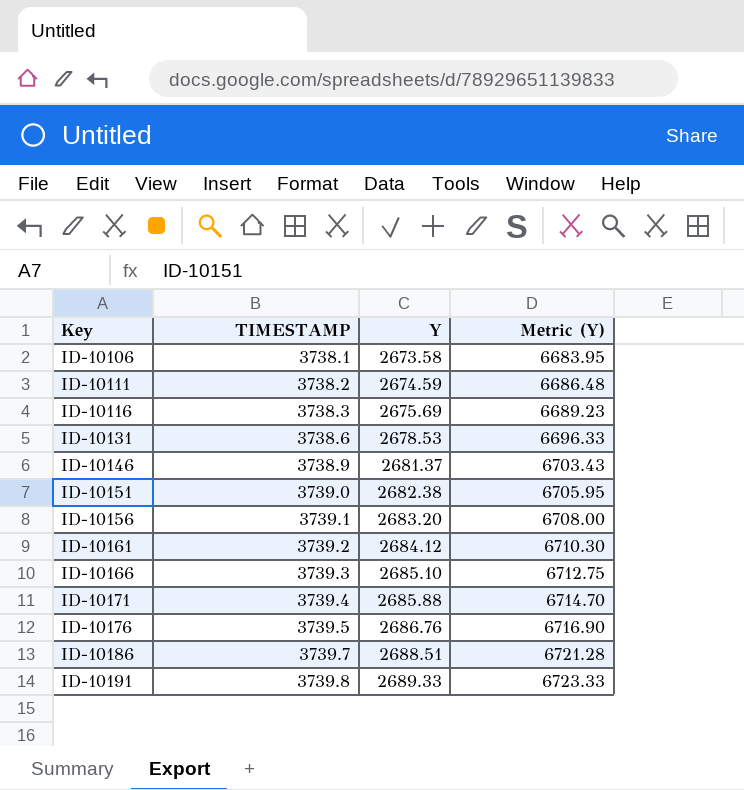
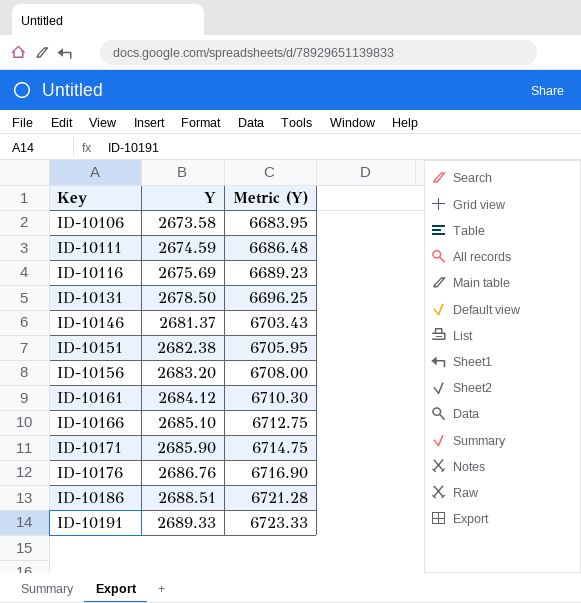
column TIMESTAMP | position: 2 -> none
ID-10131 | Y: 2678.53 -> 2678.50
ID-10131 | Metric (Y): 6696.33 -> 6696.25
ID-10171 | Y: 2685.88 -> 2685.90
ID-10171 | Metric (Y): 6714.70 -> 6714.75

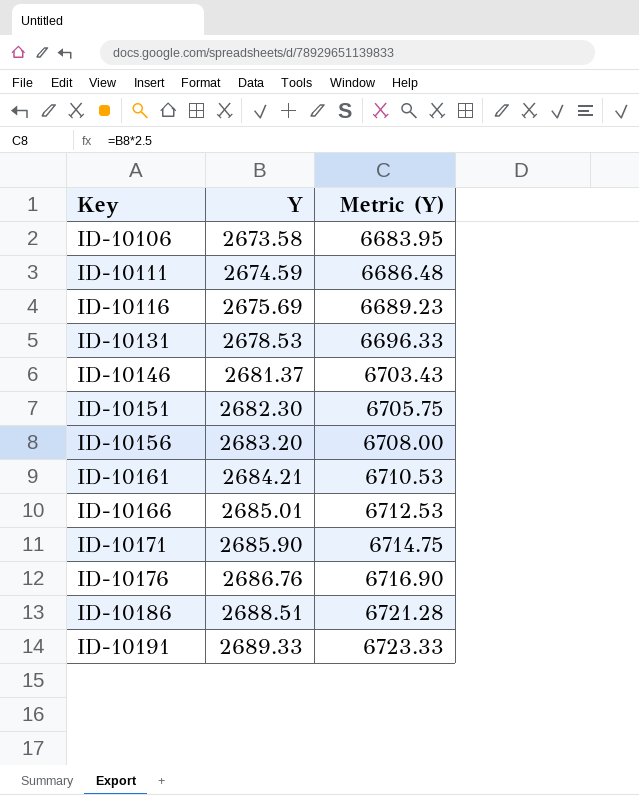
ID-10131 | Y: 2678.50 -> 2678.53
ID-10131 | Metric (Y): 6696.25 -> 6696.33
ID-10151 | Y: 2682.38 -> 2682.30
ID-10151 | Metric (Y): 6705.95 -> 6705.75
ID-10161 | Y: 2684.12 -> 2684.21
ID-10161 | Metric (Y): 6710.30 -> 6710.53
ID-10166 | Y: 2685.10 -> 2685.01
ID-10166 | Metric (Y): 6712.75 -> 6712.53

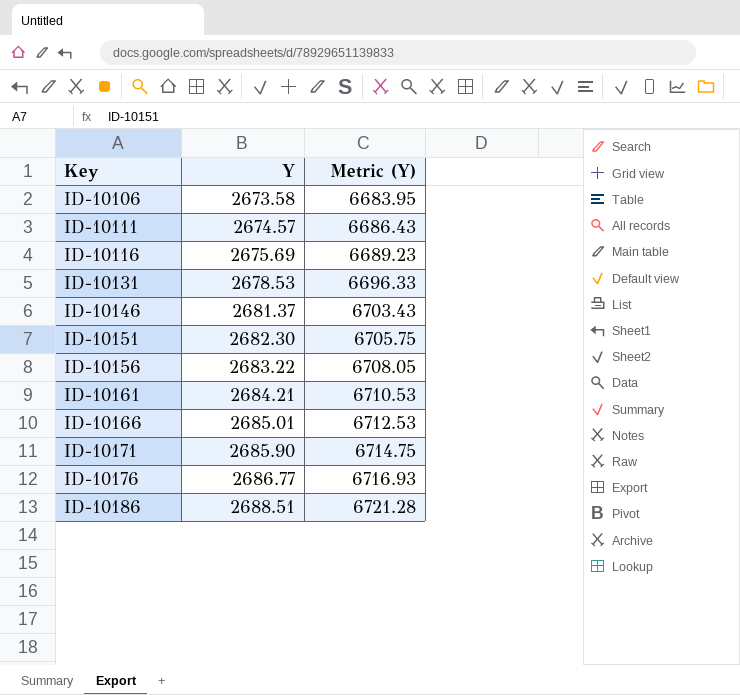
row ID-10191: 2689.33 | 6723.33 -> none
ID-10111 | Y: 2674.59 -> 2674.57
ID-10111 | Metric (Y): 6686.48 -> 6686.43
ID-10156 | Y: 2683.20 -> 2683.22
ID-10156 | Metric (Y): 6708.00 -> 6708.05
ID-10176 | Y: 2686.76 -> 2686.77
ID-10176 | Metric (Y): 6716.90 -> 6716.93

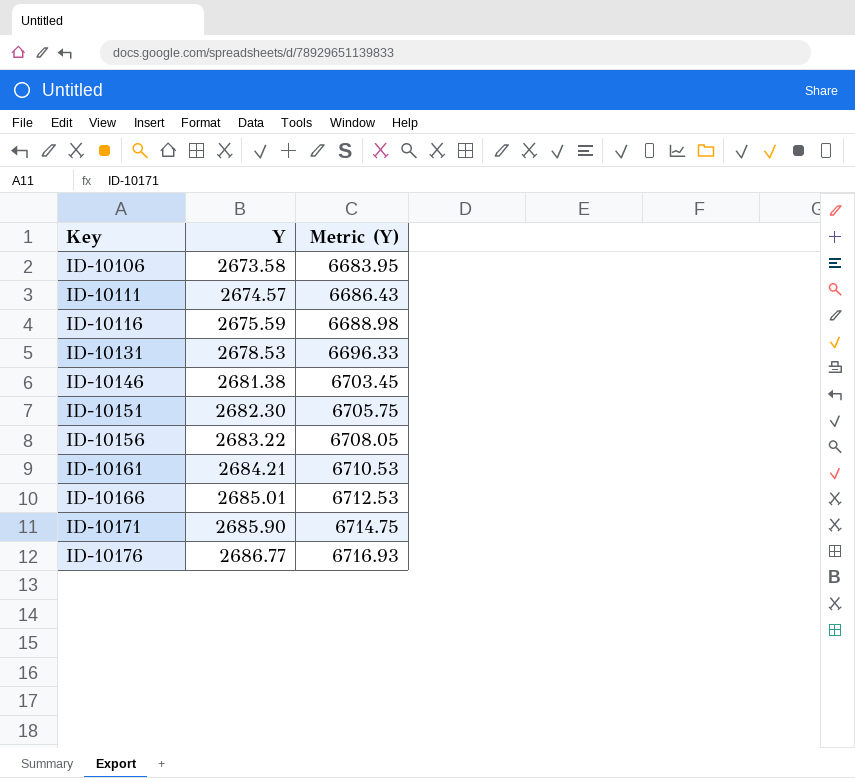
row ID-10186: 2688.51 | 6721.28 -> none
ID-10116 | Y: 2675.69 -> 2675.59
ID-10116 | Metric (Y): 6689.23 -> 6688.98
ID-10146 | Y: 2681.37 -> 2681.38
ID-10146 | Metric (Y): 6703.43 -> 6703.45

